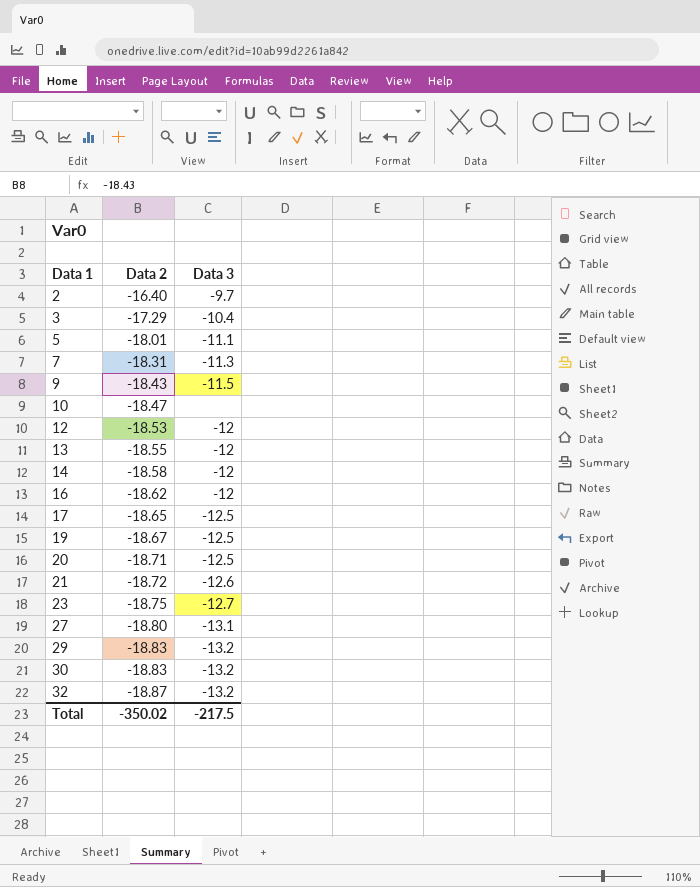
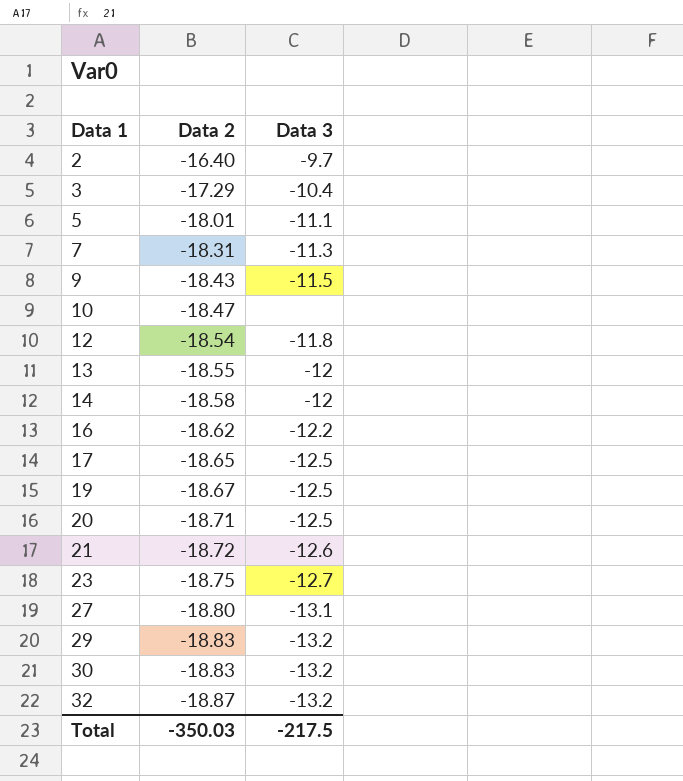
12 | Data 2: -18.53 -> -18.54
12 | Data 3: -12 -> -11.8
16 | Data 3: -12 -> -12.2
Total | Data 2: -350.02 -> -350.03

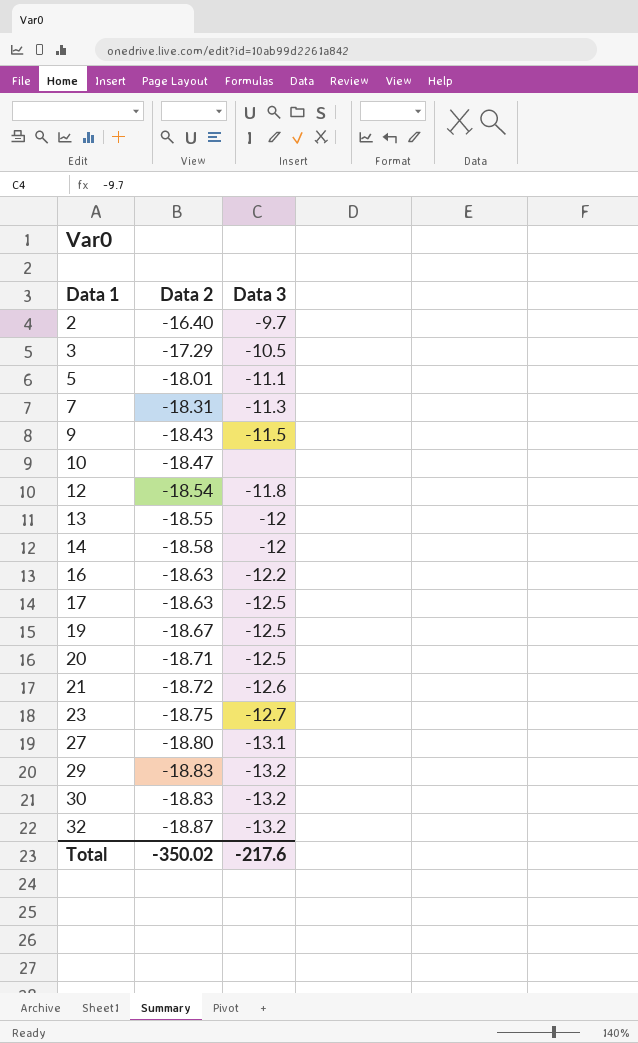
3 | Data 3: -10.4 -> -10.5
16 | Data 2: -18.62 -> -18.63
17 | Data 2: -18.65 -> -18.63
Total | Data 2: -350.03 -> -350.02
Total | Data 3: -217.5 -> -217.6

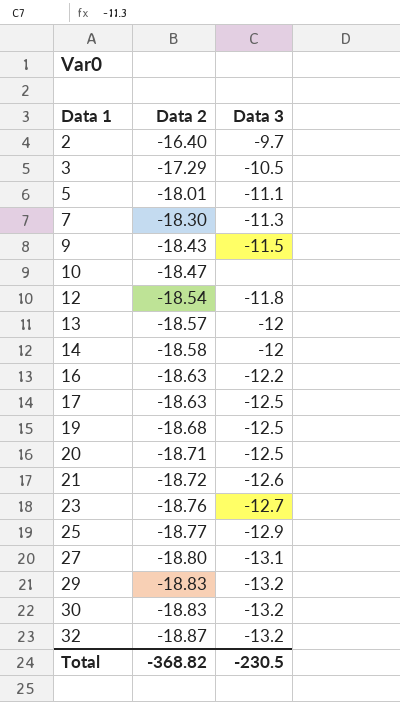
7 | Data 2: -18.31 -> -18.30
13 | Data 2: -18.55 -> -18.57
19 | Data 2: -18.67 -> -18.68
23 | Data 2: -18.75 -> -18.76
row 25: none -> -18.77 | -12.9
Total | Data 2: -350.02 -> -368.82
Total | Data 3: -217.6 -> -230.5

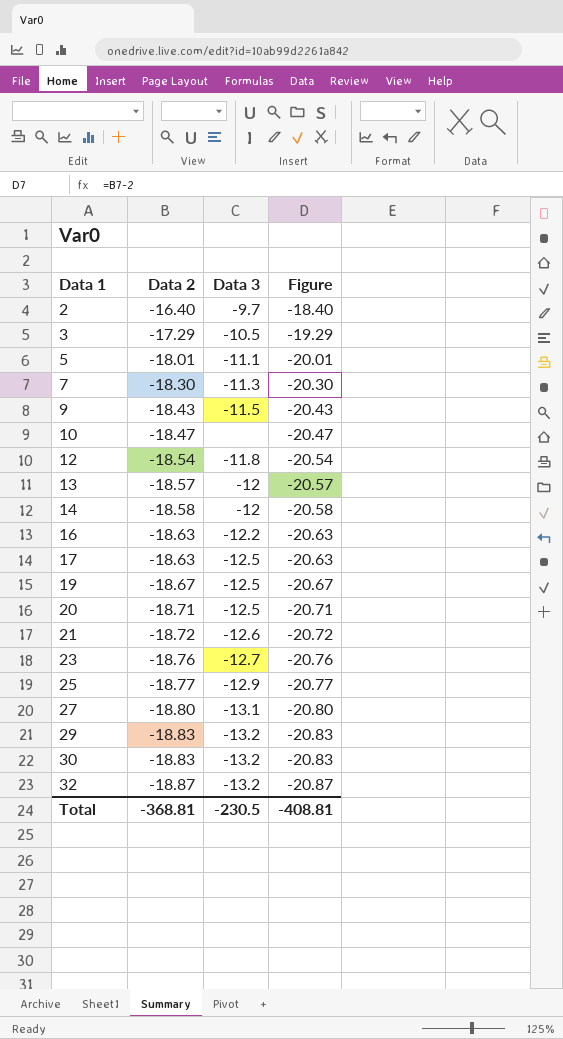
column Figure | formula: none -> [Data 2] - 2
19 | Data 2: -18.68 -> -18.67
Total | Data 2: -368.82 -> -368.81

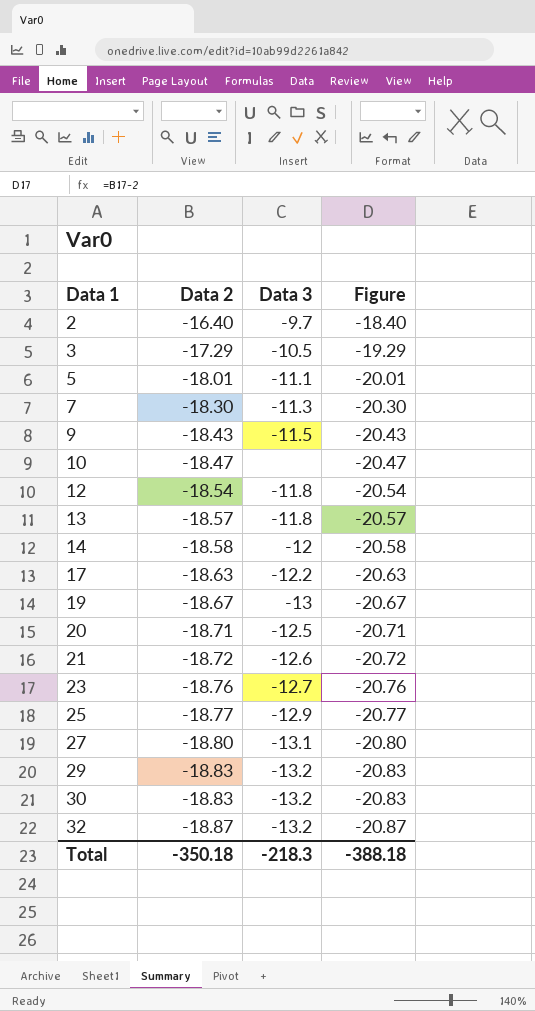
row 16: -18.63 | -12.2 | -20.63 -> none
13 | Data 3: -12 -> -11.8
17 | Data 3: -12.5 -> -12.2
19 | Data 3: -12.5 -> -13
Total | Data 2: -368.81 -> -350.18
Total | Data 3: -230.5 -> -218.3
Total | Figure: -408.81 -> -388.18

